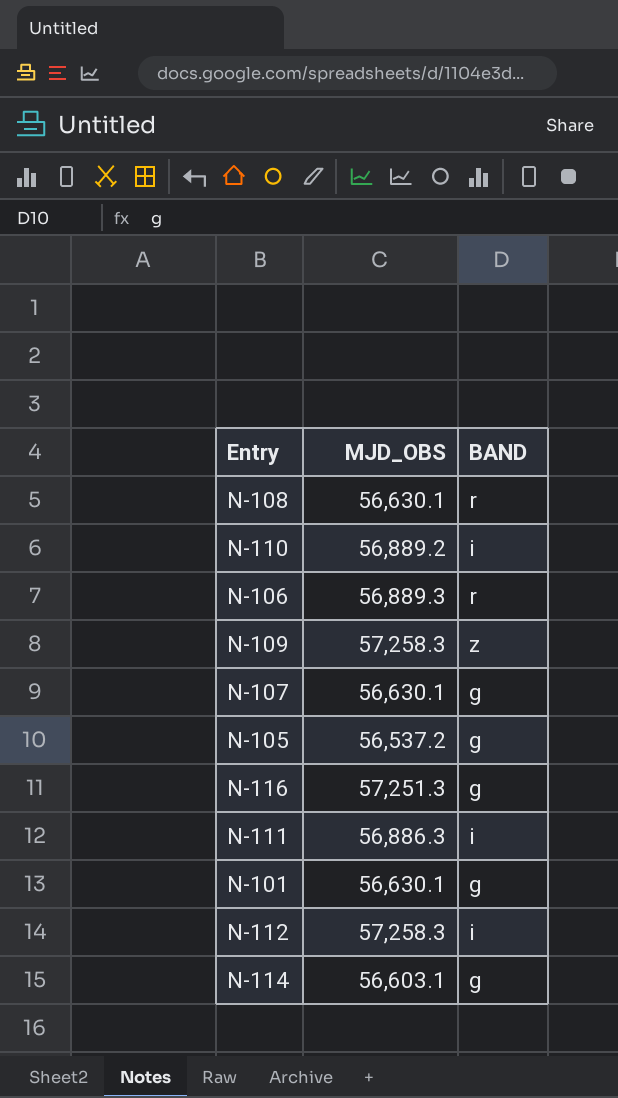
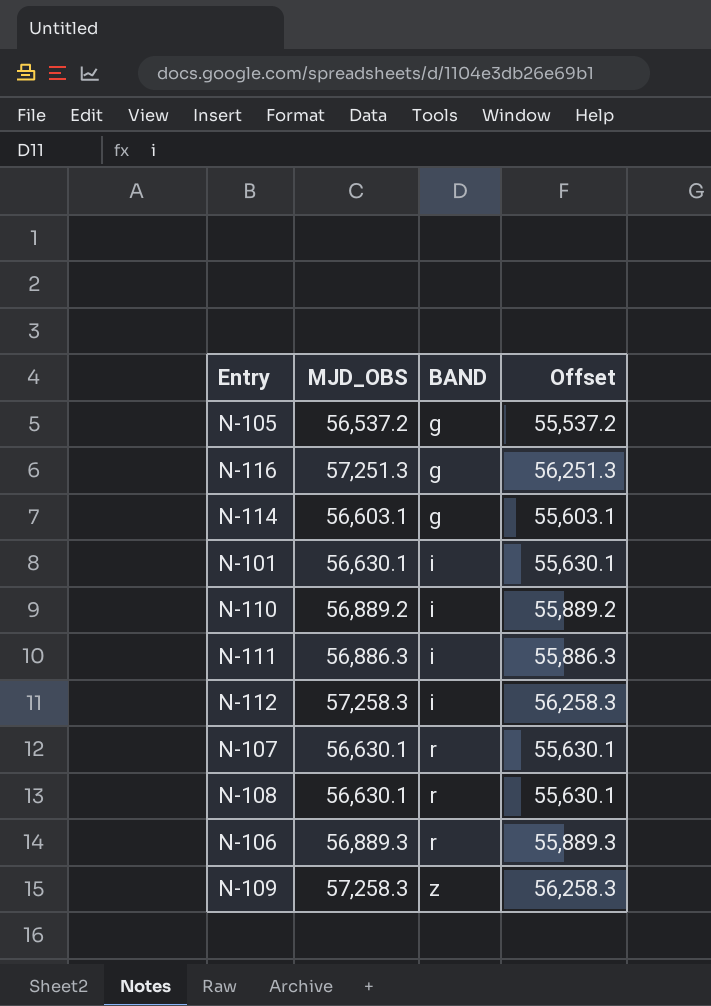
row order: none -> BAND ascending
column Offset | formula: none -> [MJD_OBS] - 1000
N-101 | BAND: g -> i
N-107 | BAND: g -> r

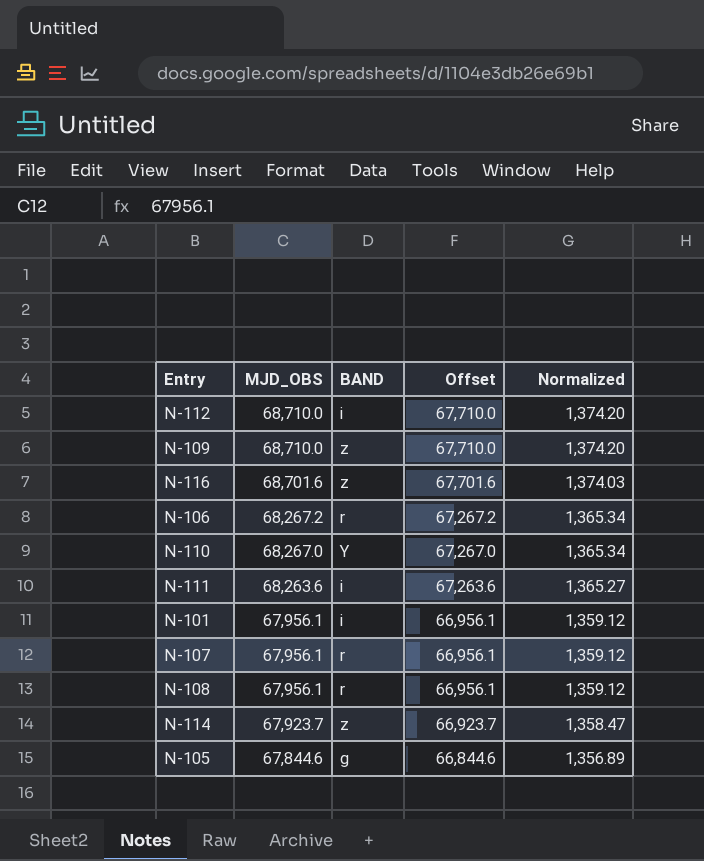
row order: BAND ascending -> MJD_OBS descending
column Normalized | formula: none -> [MJD_OBS] * 0.02
N-112 | MJD_OBS: 57,258.3 -> 68,710.0
N-112 | Offset: 56,258.3 -> 67,710.0
N-109 | MJD_OBS: 57,258.3 -> 68,710.0
N-109 | Offset: 56,258.3 -> 67,710.0
N-116 | MJD_OBS: 57,251.3 -> 68,701.6
N-116 | BAND: g -> z
N-116 | Offset: 56,251.3 -> 67,701.6
N-106 | MJD_OBS: 56,889.3 -> 68,267.2
N-106 | Offset: 55,889.3 -> 67,267.2
N-110 | MJD_OBS: 56,889.2 -> 68,267.0
N-110 | BAND: i -> Y
N-110 | Offset: 55,889.2 -> 67,267.0
N-111 | MJD_OBS: 56,886.3 -> 68,263.6
N-111 | Offset: 55,886.3 -> 67,263.6
N-101 | MJD_OBS: 56,630.1 -> 67,956.1
N-101 | Offset: 55,630.1 -> 66,956.1
N-107 | MJD_OBS: 56,630.1 -> 67,956.1
N-107 | Offset: 55,630.1 -> 66,956.1
N-108 | MJD_OBS: 56,630.1 -> 67,956.1
N-108 | Offset: 55,630.1 -> 66,956.1
N-114 | MJD_OBS: 56,603.1 -> 67,923.7
N-114 | BAND: g -> z
N-114 | Offset: 55,603.1 -> 66,923.7
N-105 | MJD_OBS: 56,537.2 -> 67,844.6
N-105 | Offset: 55,537.2 -> 66,844.6

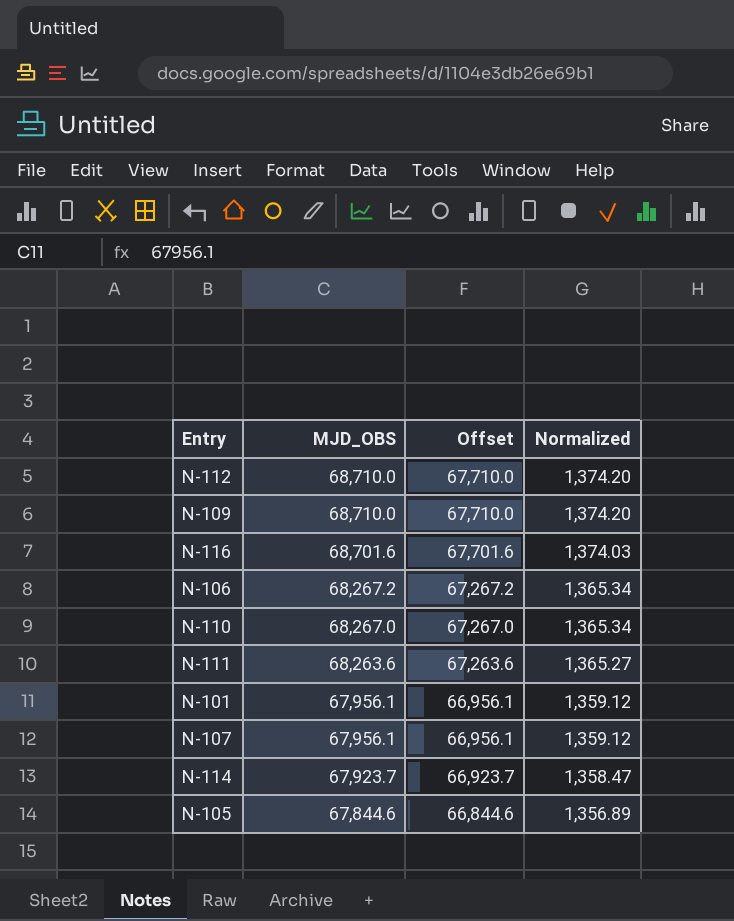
column BAND | position: 3 -> none
row N-108: 67,956.1 | r | 66,956.1 | 1,359.12 -> none

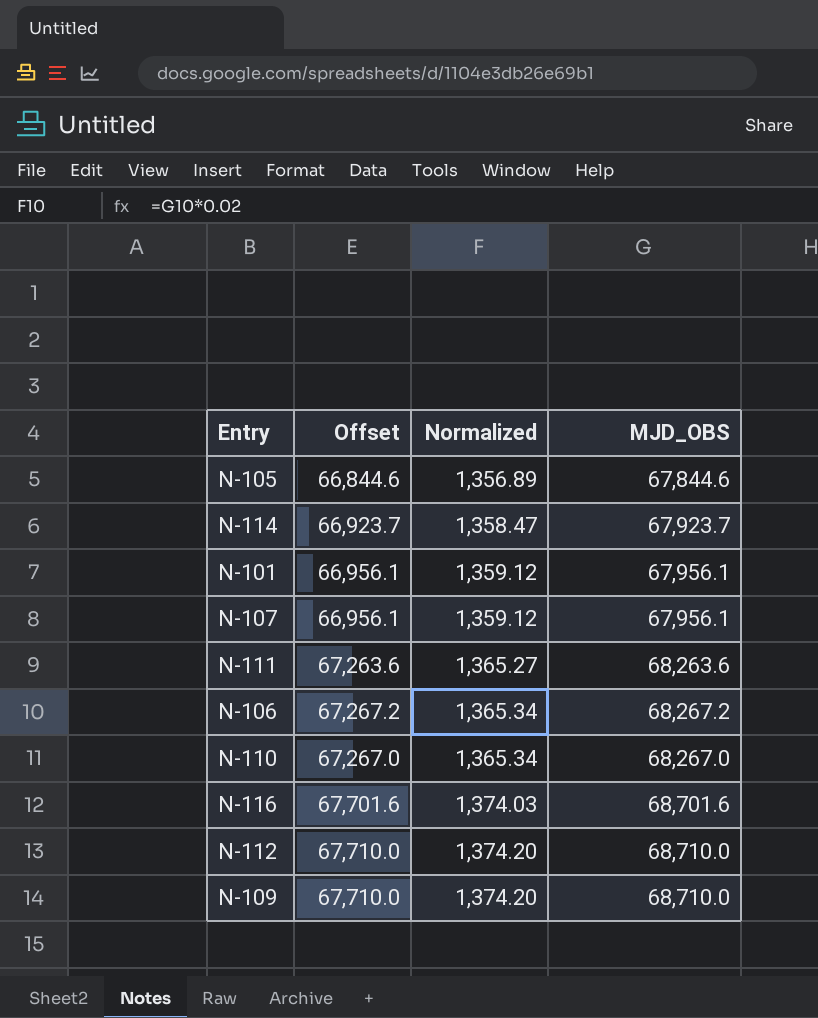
row order: MJD_OBS descending -> Normalized ascending
column MJD_OBS | position: 2 -> 4

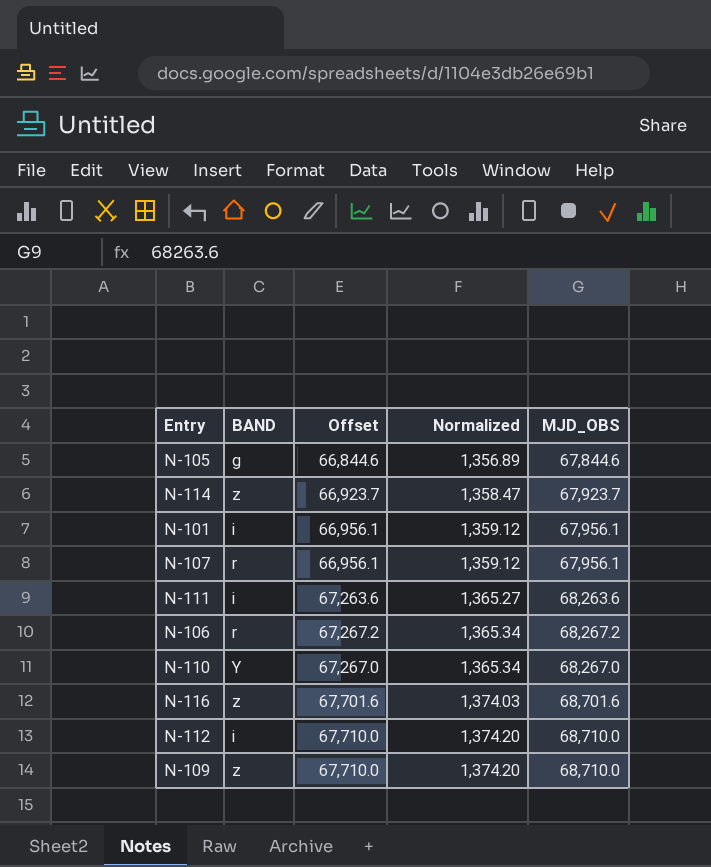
column BAND | position: none -> 2

